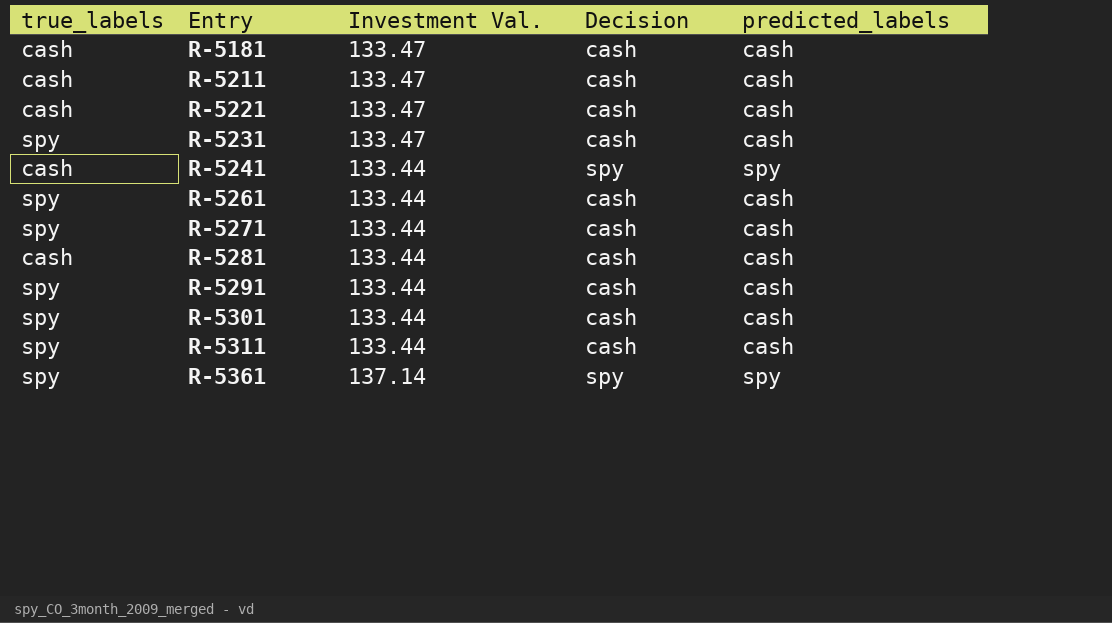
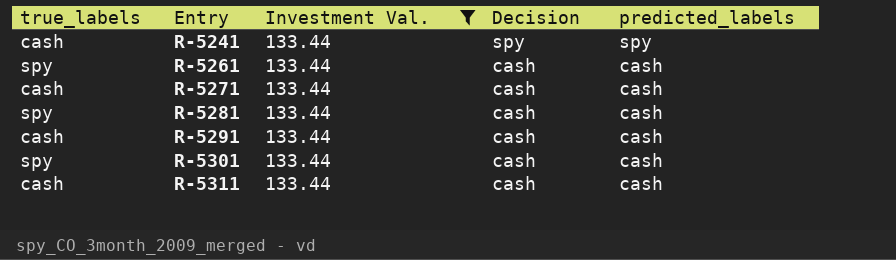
filter: none -> Investment Val. = 133.44
R-5271 | true_labels: spy -> cash
R-5281 | true_labels: cash -> spy
R-5291 | true_labels: spy -> cash
R-5311 | true_labels: spy -> cash

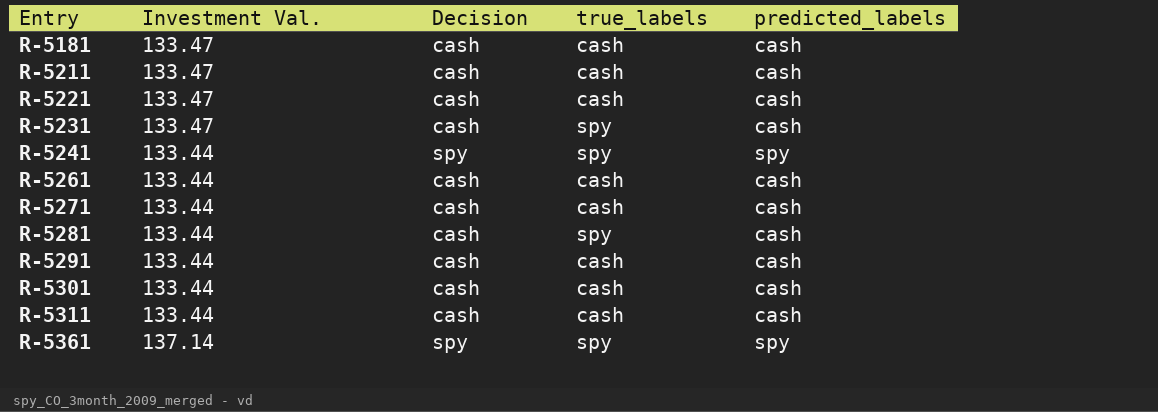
filter: Investment Val. = 133.44 -> none
column true_labels | position: 1 -> 4
R-5241 | true_labels: cash -> spy
R-5261 | true_labels: spy -> cash
R-5301 | true_labels: spy -> cash

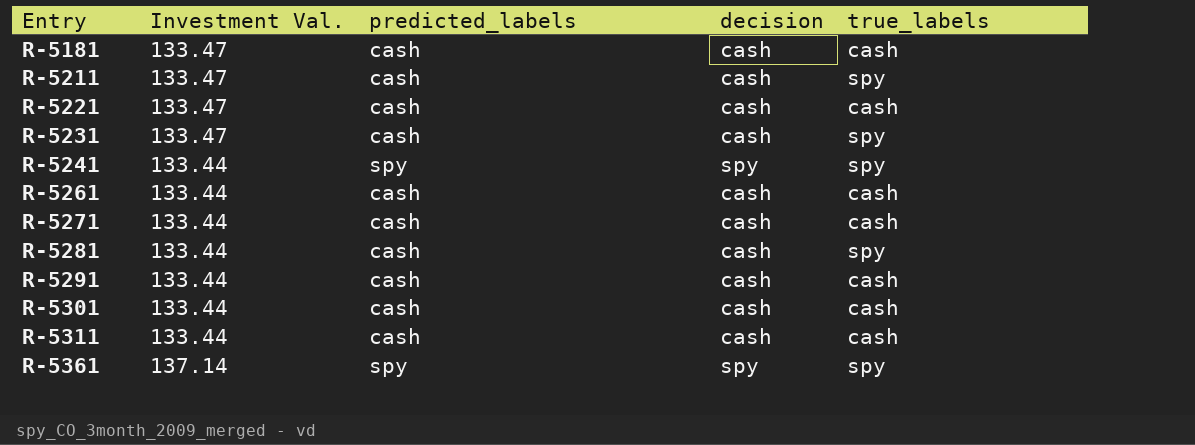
column predicted_labels | position: 5 -> 3
column name: Decision -> decision
R-5211 | true_labels: cash -> spy

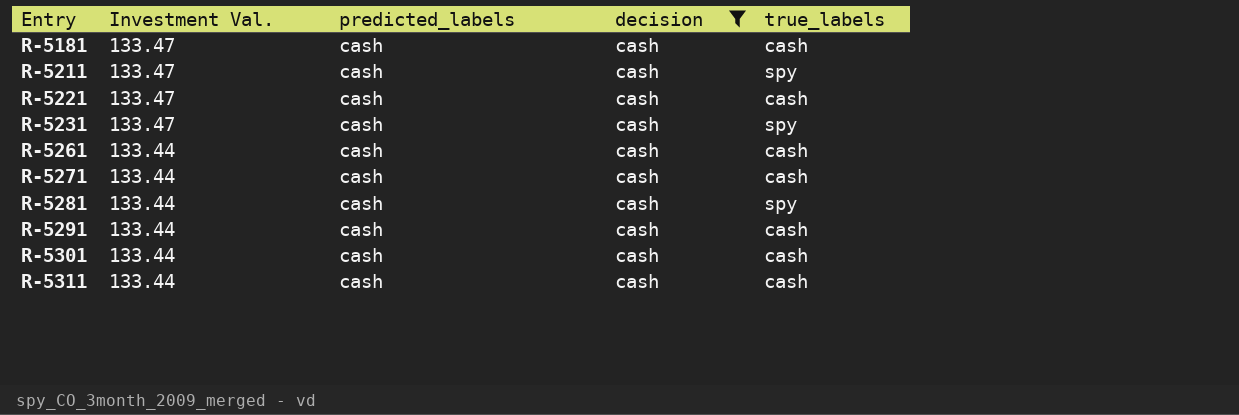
filter: none -> decision = cash

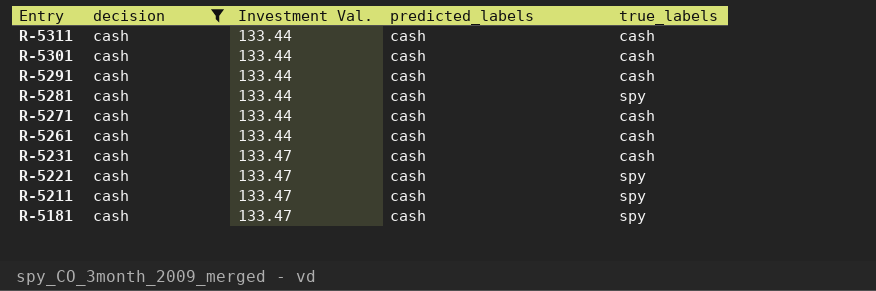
row order: Entry ascending -> Entry descending
column decision | position: 4 -> 2
R-5231 | true_labels: spy -> cash
R-5221 | true_labels: cash -> spy
R-5181 | true_labels: cash -> spy

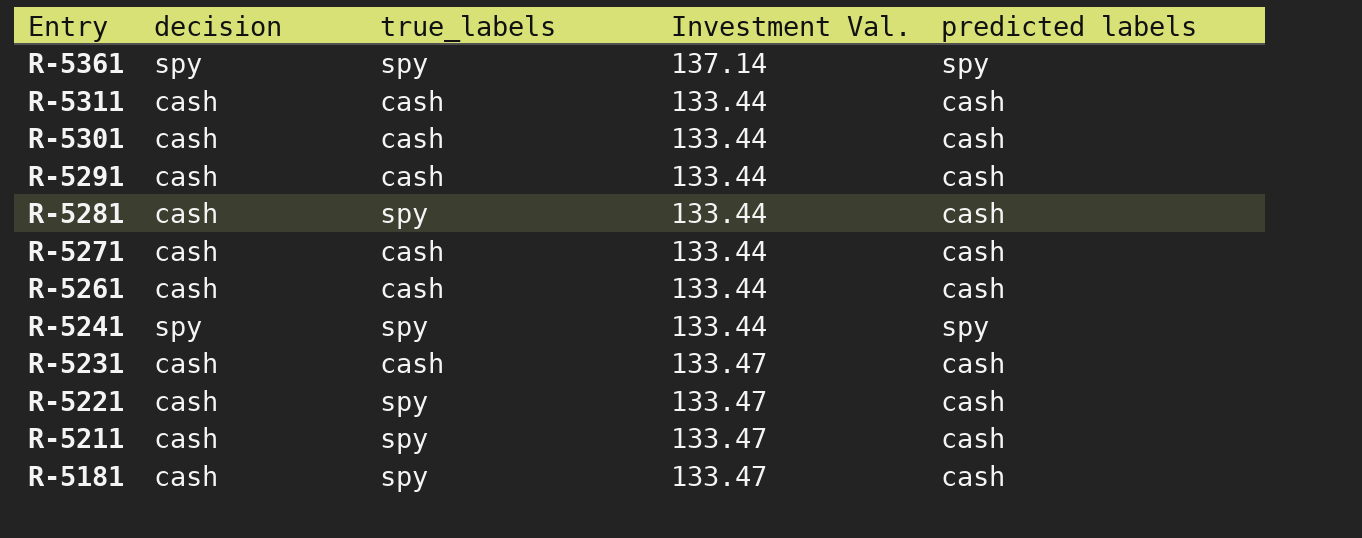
filter: decision = cash -> none
column true_labels | position: 5 -> 3
column name: predicted_labels -> predicted labels

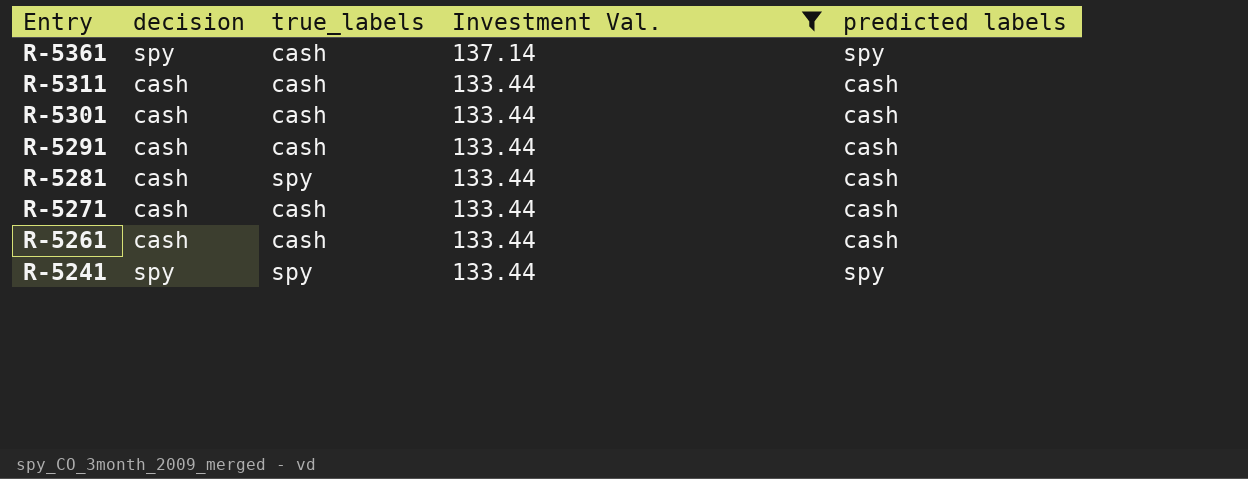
filter: none -> Investment Val. != 133.47
R-5361 | true_labels: spy -> cash

